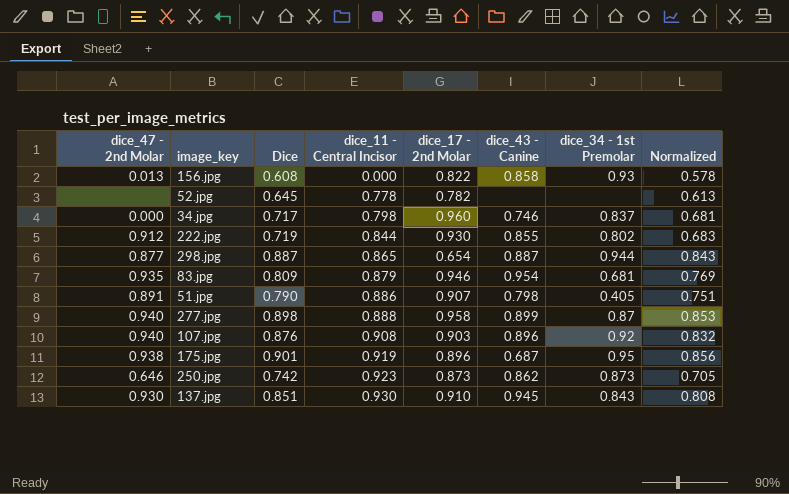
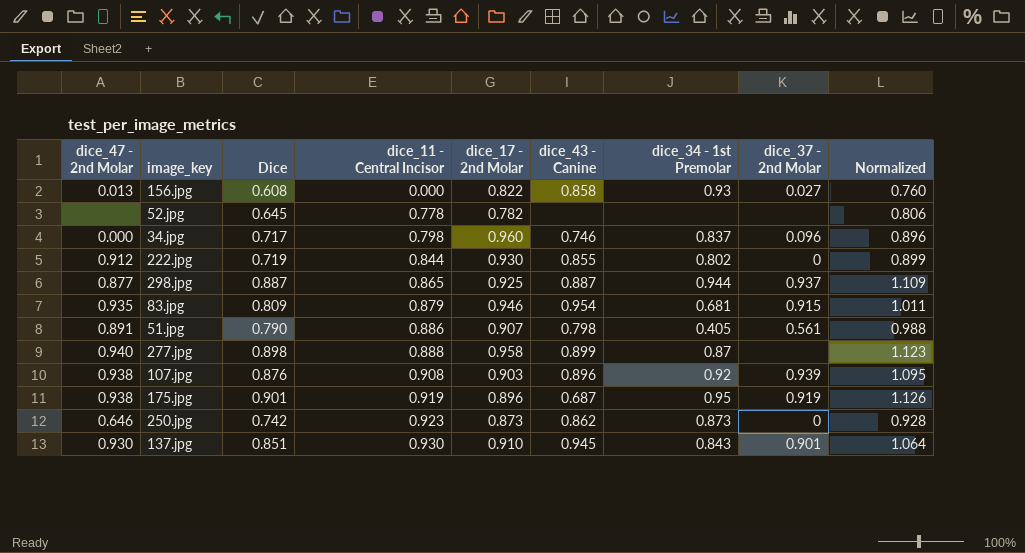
column dice_37 - 2nd Molar | position: none -> 8
column Normalized | formula: [Dice] * 0.95 -> [Dice] * 1.25
298.jpg | dice_17 - 2nd Molar: 0.654 -> 0.925
107.jpg | dice_47 - 2nd Molar: 0.940 -> 0.938

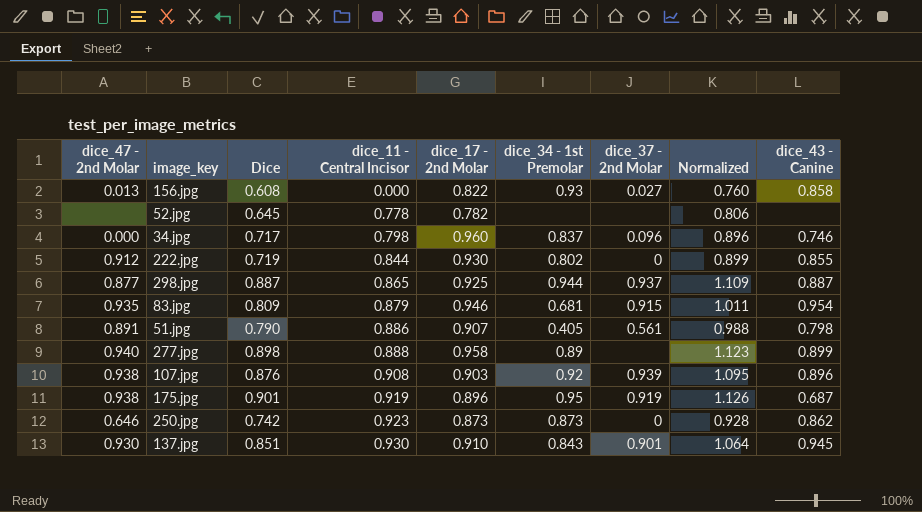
column dice_43 - Canine | position: 6 -> 9
277.jpg | dice_34 - 1st Premolar: 0.87 -> 0.89

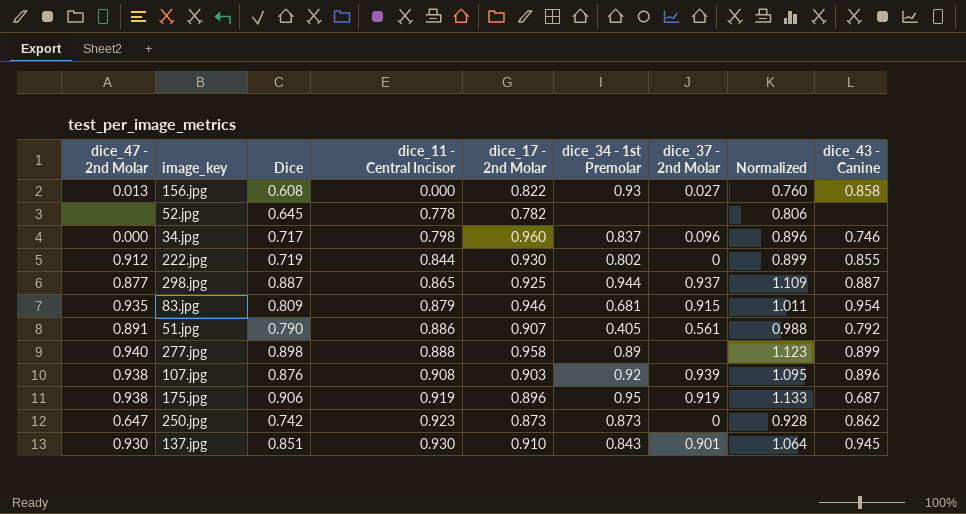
51.jpg | dice_43 - Canine: 0.798 -> 0.792
175.jpg | Dice: 0.901 -> 0.906
175.jpg | Normalized: 1.126 -> 1.133
250.jpg | dice_47 - 2nd Molar: 0.646 -> 0.647

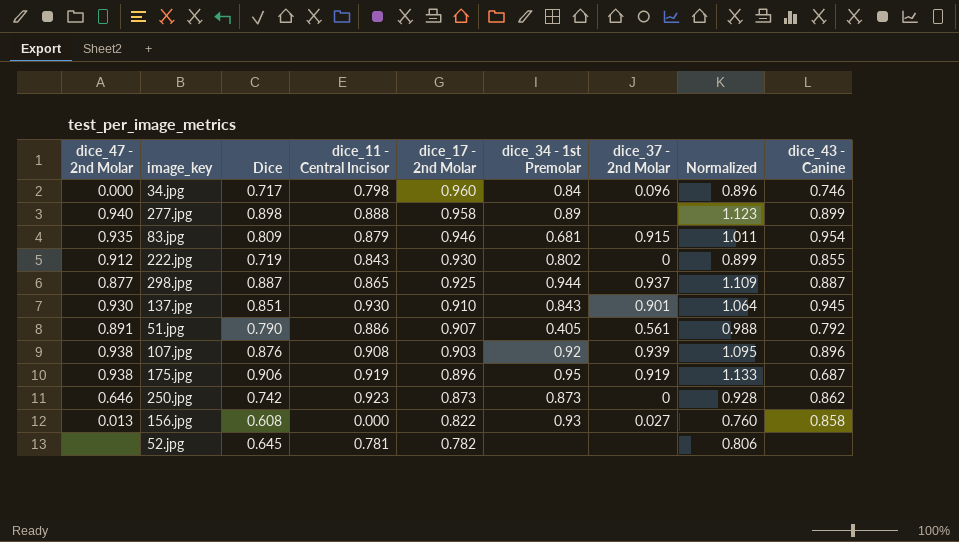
row order: dice_11 - Central Incisor ascending -> dice_17 - 2nd Molar descending
34.jpg | dice_34 - 1st Premolar: 0.837 -> 0.84
222.jpg | dice_11 - Central Incisor: 0.844 -> 0.843
250.jpg | dice_47 - 2nd Molar: 0.647 -> 0.646
52.jpg | dice_11 - Central Incisor: 0.778 -> 0.781

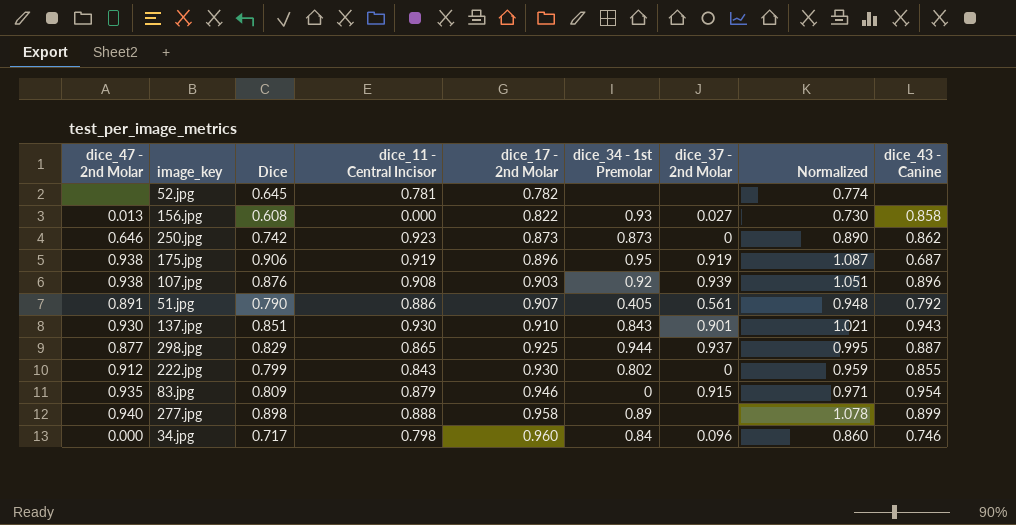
row order: dice_17 - 2nd Molar descending -> dice_17 - 2nd Molar ascending
column Normalized | formula: [Dice] * 1.25 -> [Dice] * 1.2
137.jpg | dice_43 - Canine: 0.945 -> 0.943
298.jpg | Dice: 0.887 -> 0.829
222.jpg | Dice: 0.719 -> 0.799
83.jpg | dice_34 - 1st Premolar: 0.681 -> 0

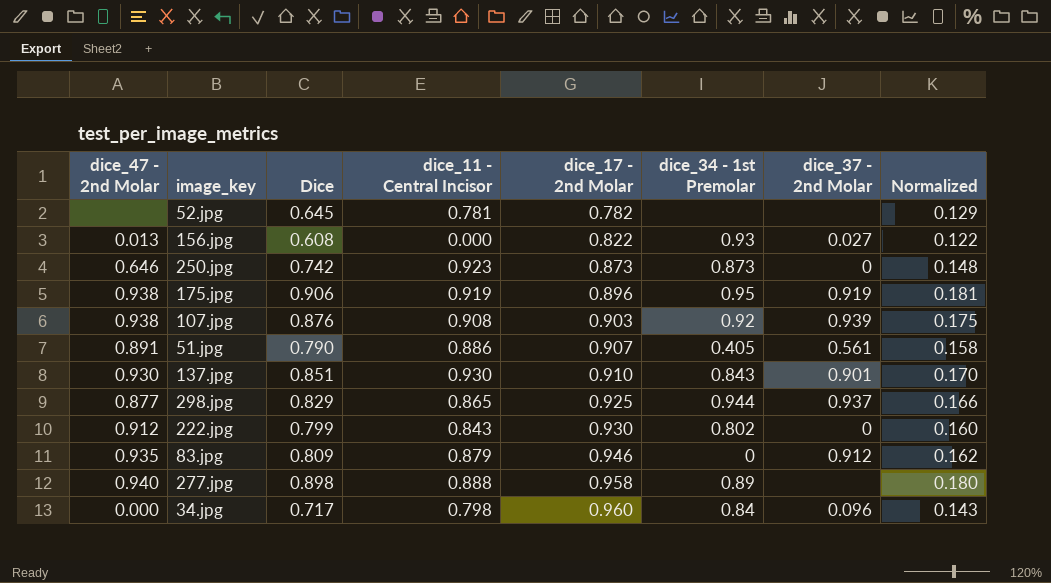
column dice_43 - Canine | position: 9 -> none
column Normalized | formula: [Dice] * 1.2 -> [Dice] * 0.2
83.jpg | dice_37 - 2nd Molar: 0.915 -> 0.912

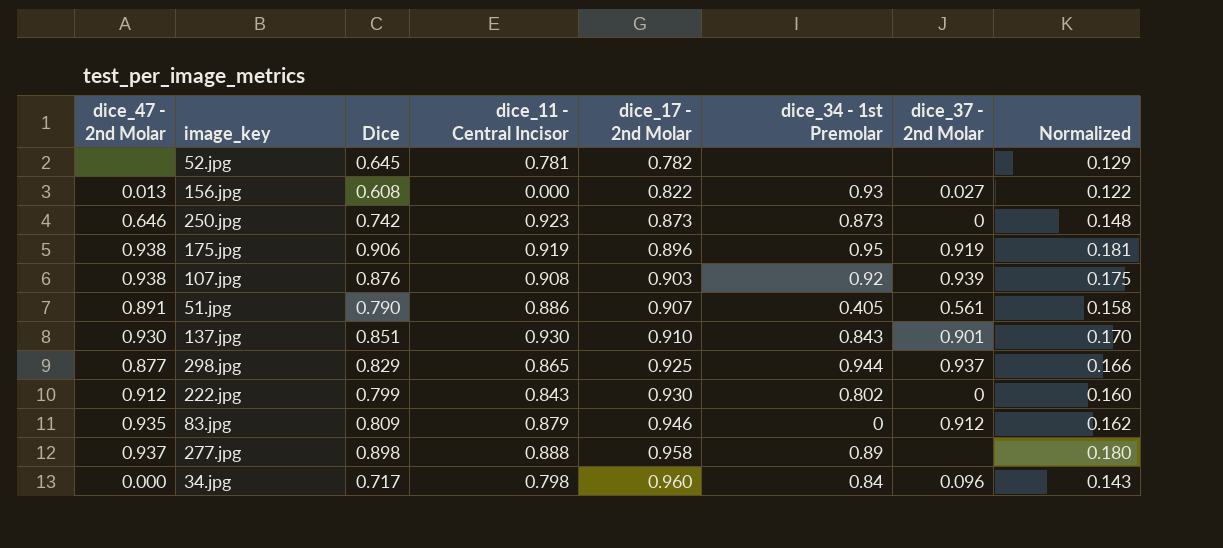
277.jpg | dice_47 - 2nd Molar: 0.940 -> 0.937

